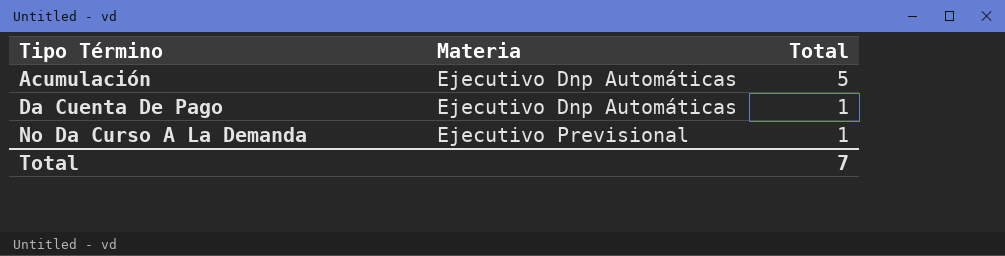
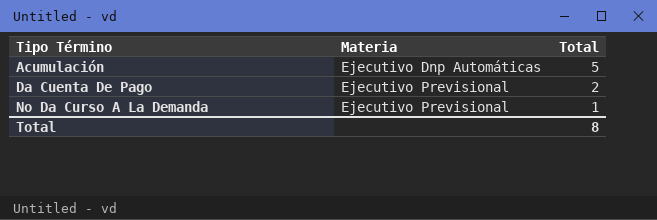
Da Cuenta De Pago | Materia: Ejecutivo Dnp Automáticas -> Ejecutivo Previsional
Da Cuenta De Pago | Total: 1 -> 2
Total | Total: 7 -> 8

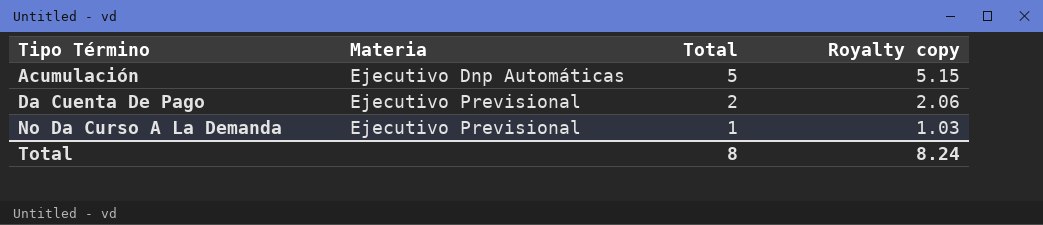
column Royalty copy | formula: none -> [Total] * 1.03

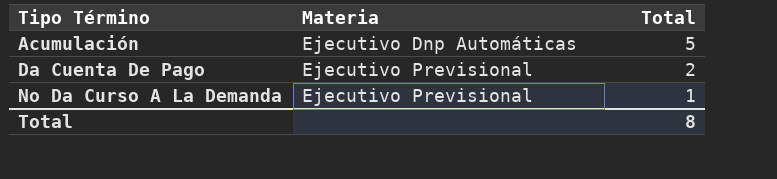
column Royalty copy | formula: [Total] * 1.03 -> none

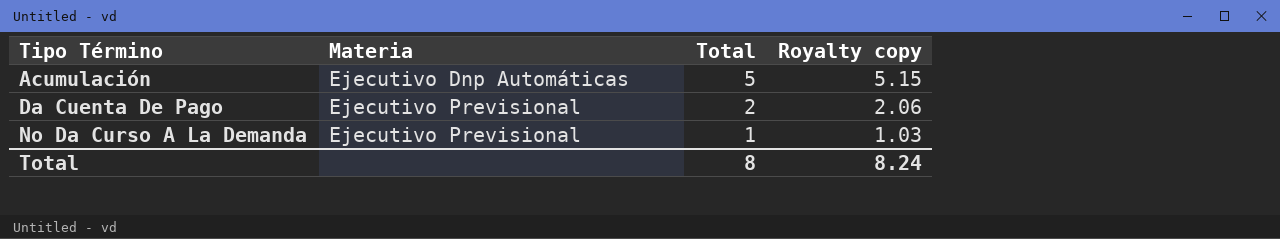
column Royalty copy | formula: none -> [Total] * 1.03

